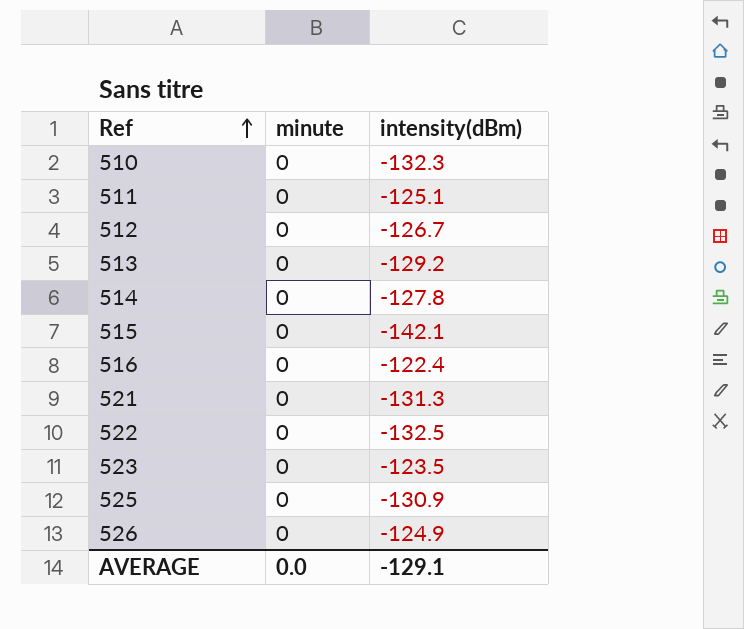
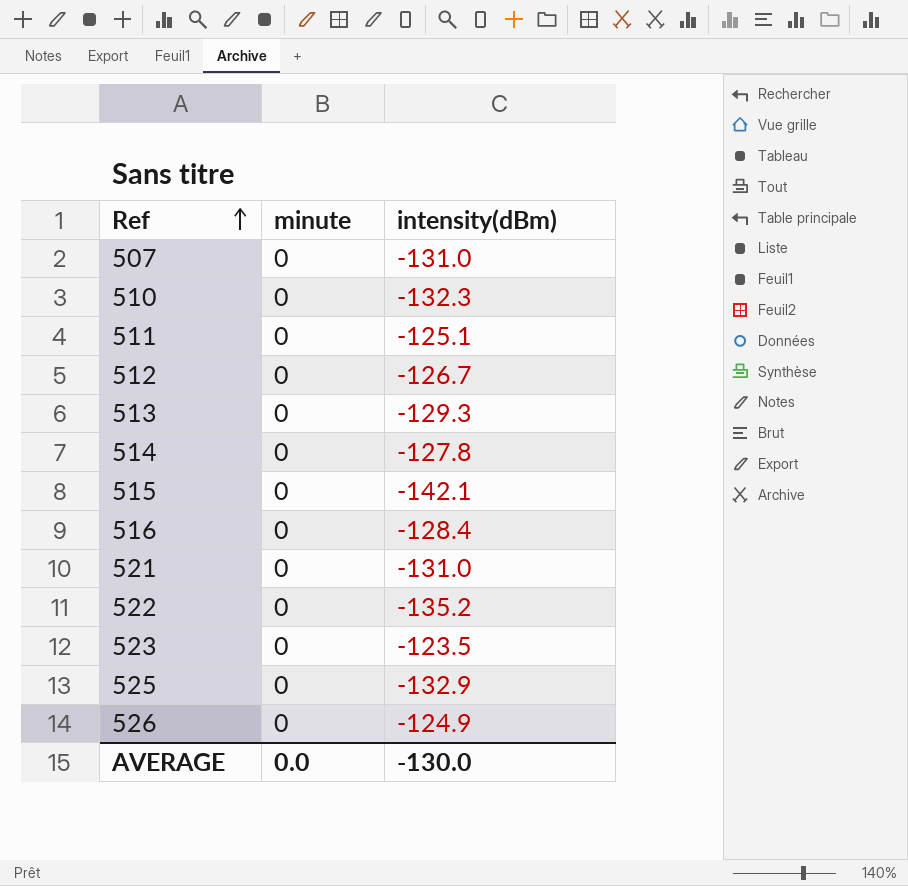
row 507: none -> 0 | -131.0
513 | intensity(dBm): -129.2 -> -129.3
516 | intensity(dBm): -122.4 -> -128.4
521 | intensity(dBm): -131.3 -> -131.0
522 | intensity(dBm): -132.5 -> -135.2
525 | intensity(dBm): -130.9 -> -132.9
AVERAGE | intensity(dBm): -129.1 -> -130.0

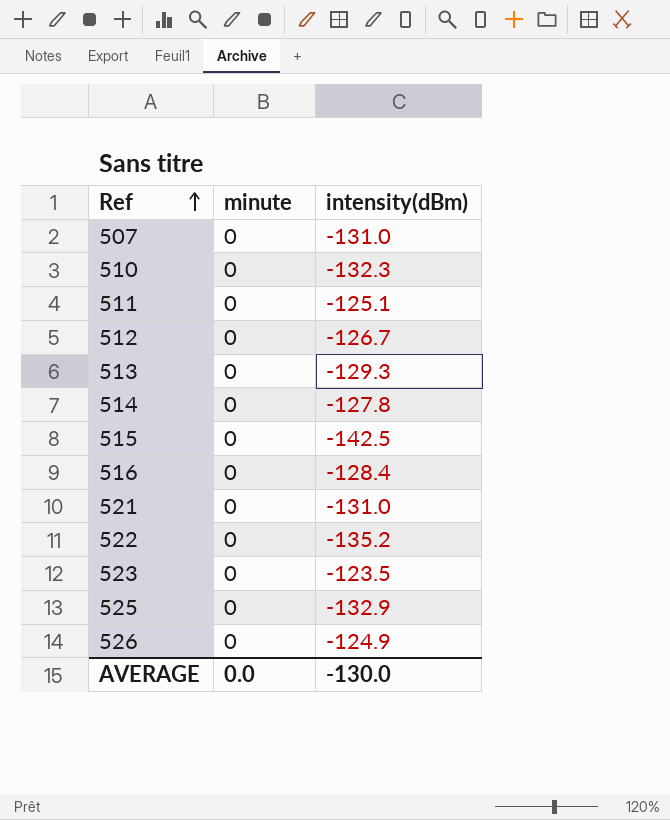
515 | intensity(dBm): -142.1 -> -142.5

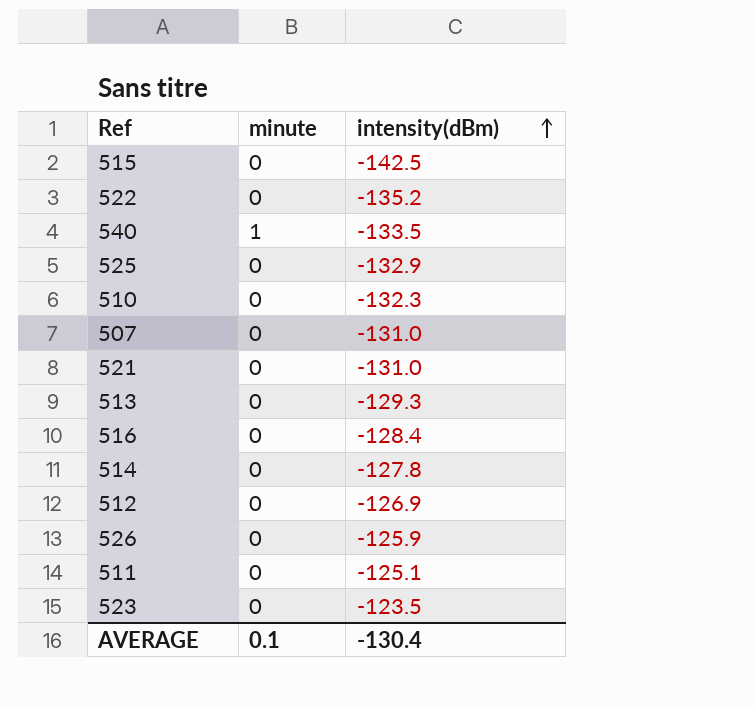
row order: Ref ascending -> intensity(dBm) ascending
row 540: none -> 1 | -133.5
512 | intensity(dBm): -126.7 -> -126.9
526 | intensity(dBm): -124.9 -> -125.9
AVERAGE | minute: 0.0 -> 0.1
AVERAGE | intensity(dBm): -130.0 -> -130.4

